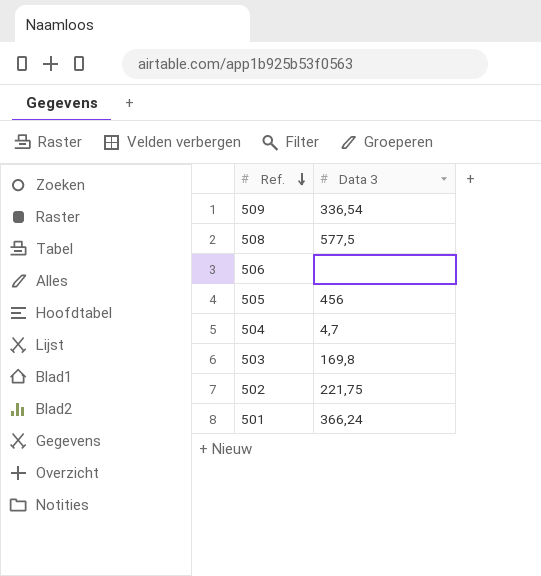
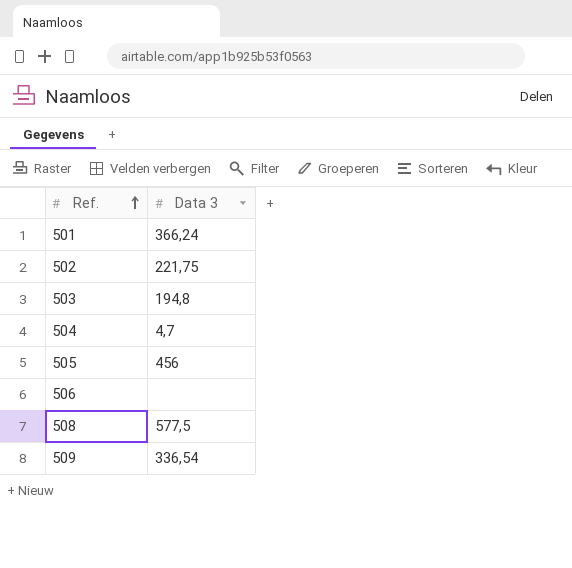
row order: Ref. descending -> Ref. ascending
503 | Data 3: 169,8 -> 194,8

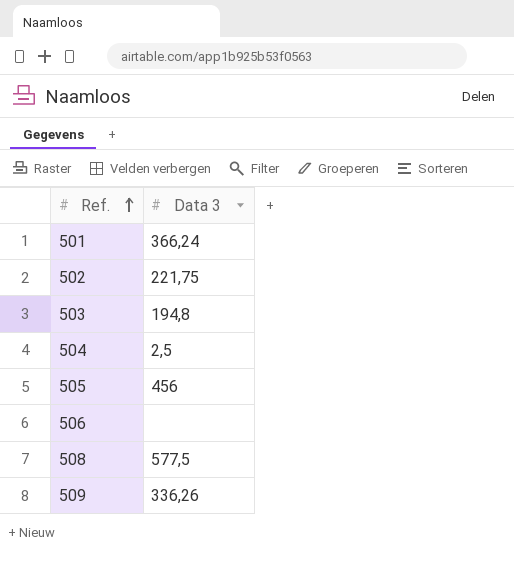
504 | Data 3: 4,7 -> 2,5
509 | Data 3: 336,54 -> 336,26

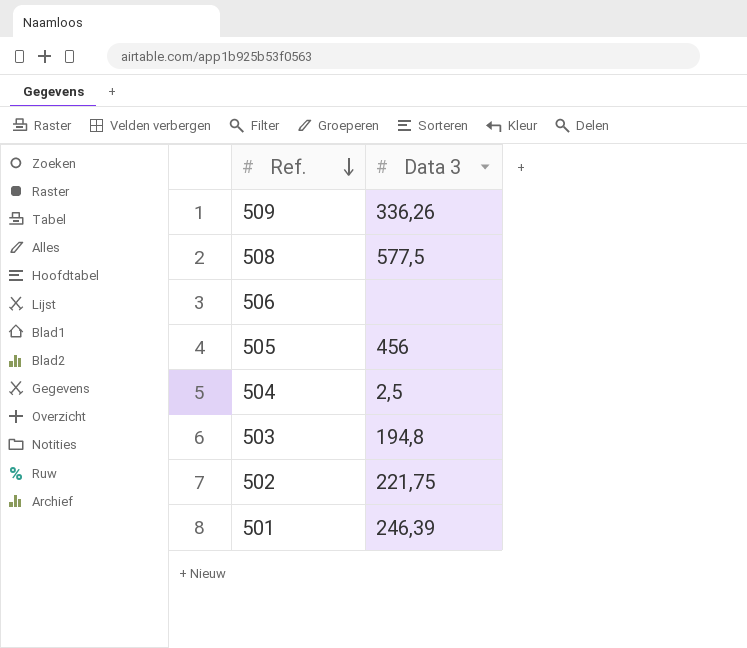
row order: Ref. ascending -> Ref. descending
501 | Data 3: 366,24 -> 246,39

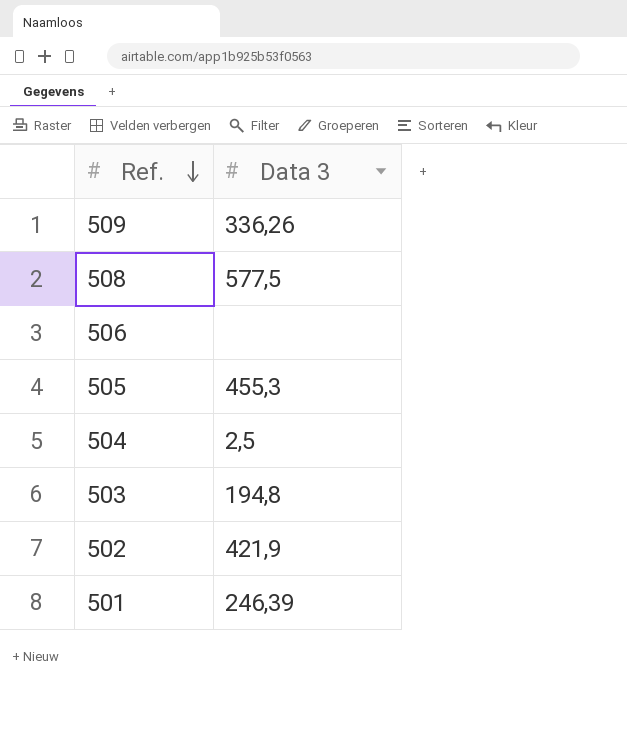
505 | Data 3: 456 -> 455,3
502 | Data 3: 221,75 -> 421,9

